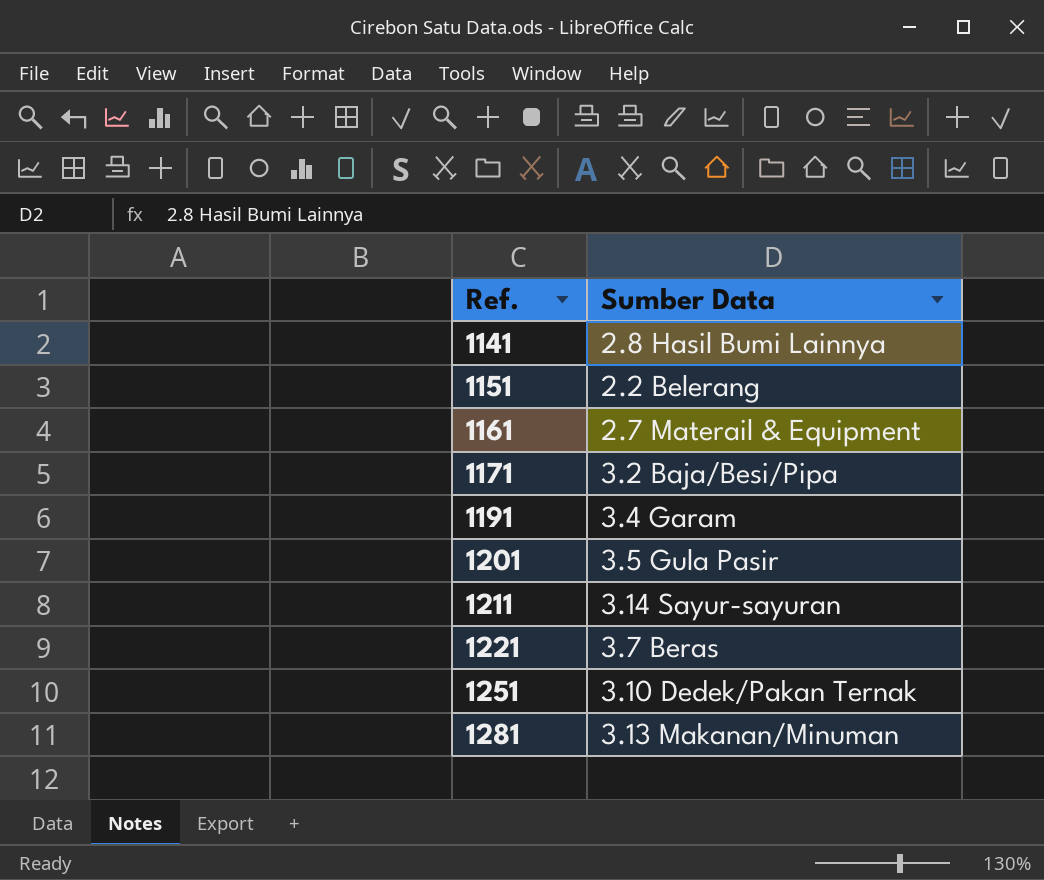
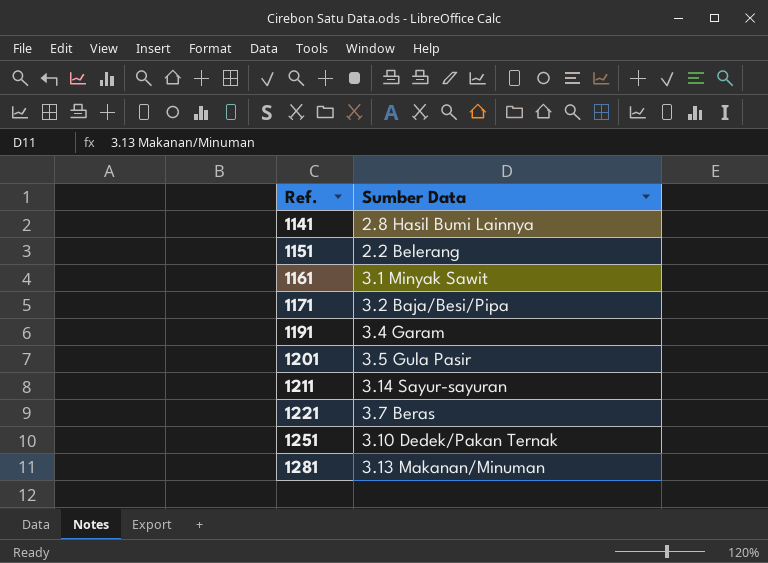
1161 | Sumber Data: 2.7 Materail & Equipment -> 3.1 Minyak Sawit

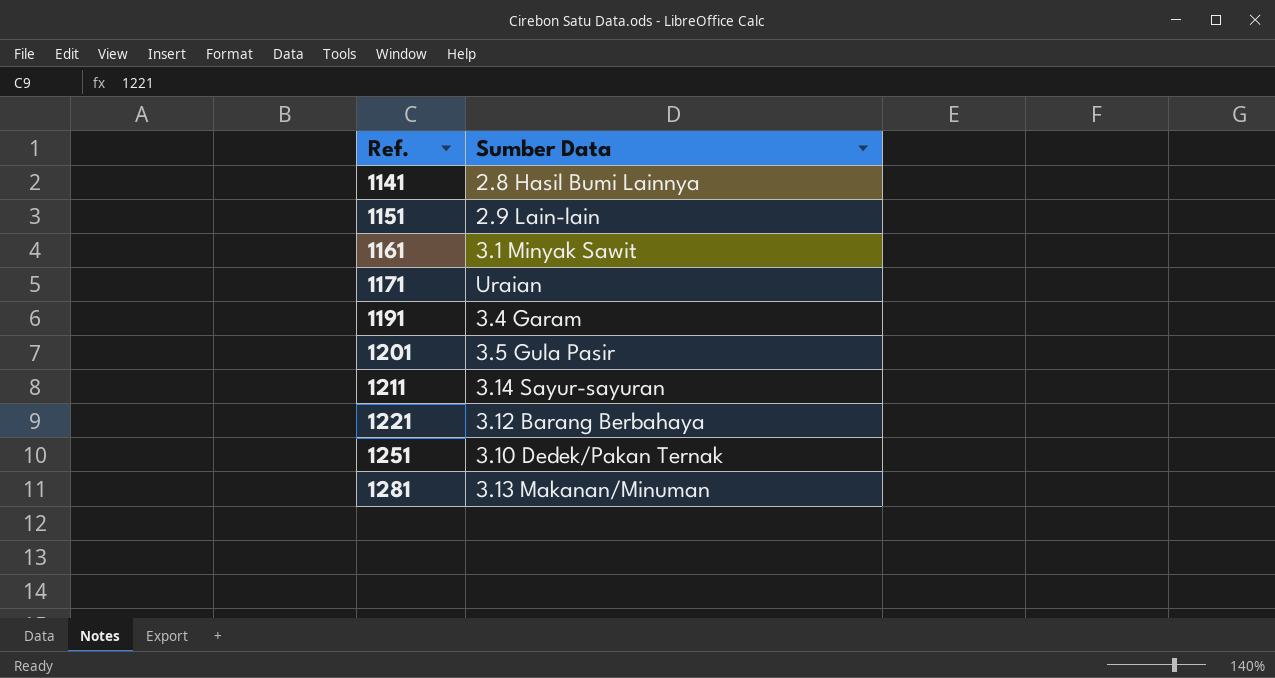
1151 | Sumber Data: 2.2 Belerang -> 2.9 Lain-lain
1171 | Sumber Data: 3.2 Baja/Besi/Pipa -> Uraian
1221 | Sumber Data: 3.7 Beras -> 3.12 Barang Berbahaya

